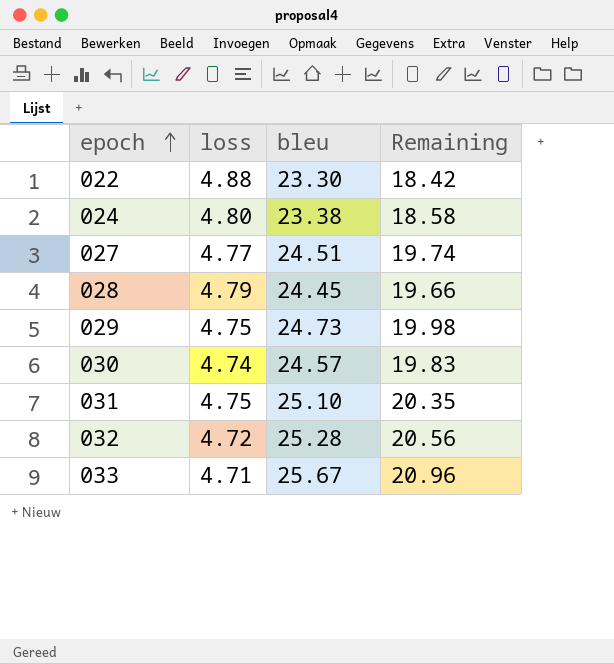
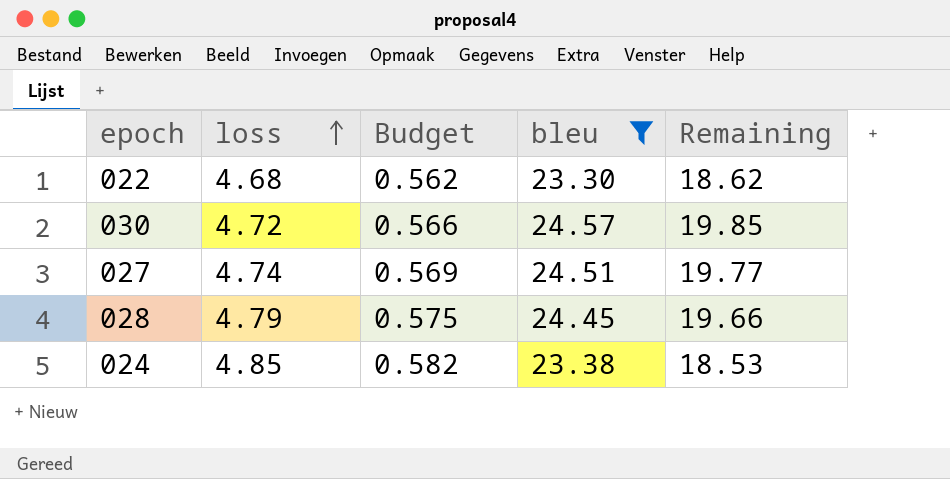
filter: none -> bleu <= 24.57
row order: epoch ascending -> loss ascending
column Budget | formula: none -> [loss] * 0.12
022 | loss: 4.88 -> 4.68
022 | Remaining: 18.42 -> 18.62
030 | loss: 4.74 -> 4.72
030 | Remaining: 19.83 -> 19.85
027 | loss: 4.77 -> 4.74
027 | Remaining: 19.74 -> 19.77
024 | loss: 4.80 -> 4.85
024 | Remaining: 18.58 -> 18.53

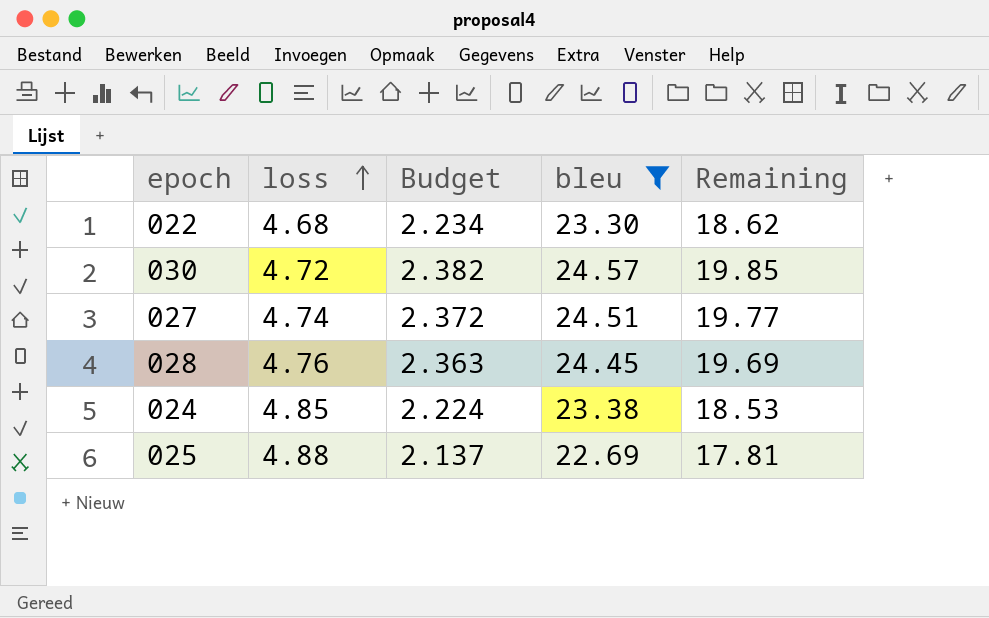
column Budget | formula: [loss] * 0.12 -> [Remaining] * 0.12
028 | loss: 4.79 -> 4.76
028 | Remaining: 19.66 -> 19.69
row 025: none -> 4.88 | 2.137 | 22.69 | 17.81

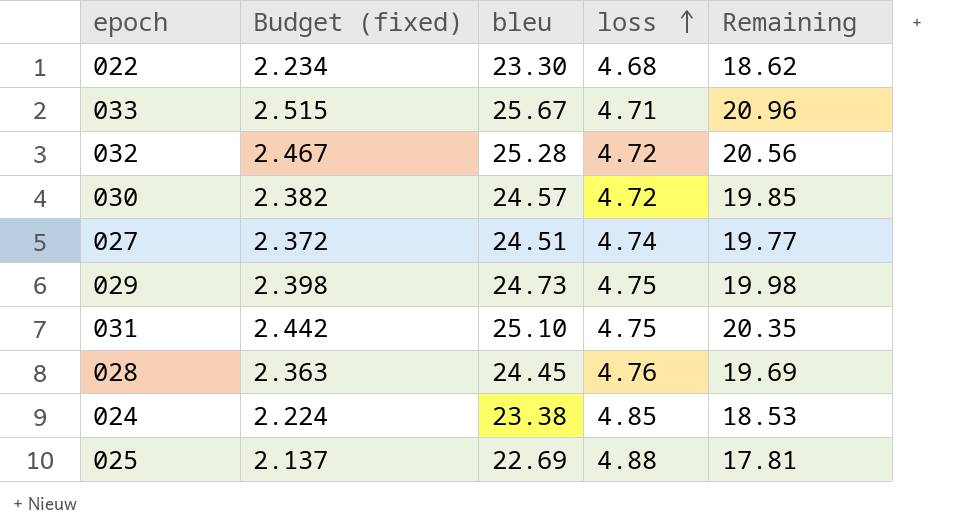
filter: bleu <= 24.57 -> none
column name: Budget -> Budget (fixed)
column loss | position: 2 -> 4

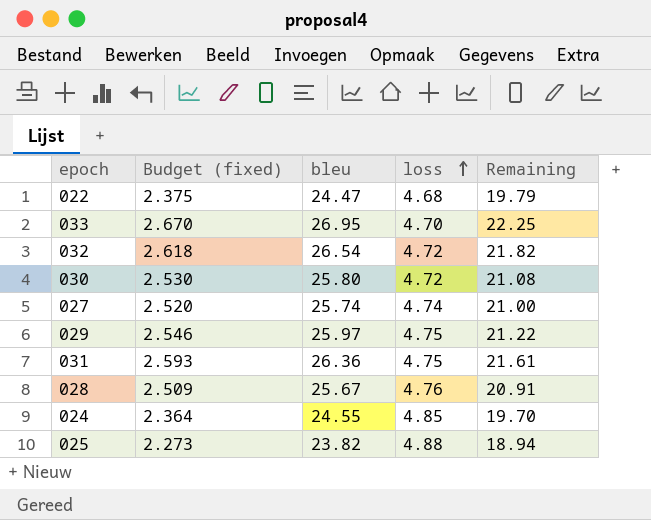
022 | Budget (fixed): 2.234 -> 2.375
022 | bleu: 23.30 -> 24.47
022 | Remaining: 18.62 -> 19.79
033 | Budget (fixed): 2.515 -> 2.670
033 | bleu: 25.67 -> 26.95
033 | loss: 4.71 -> 4.70
033 | Remaining: 20.96 -> 22.25
032 | Budget (fixed): 2.467 -> 2.618
032 | bleu: 25.28 -> 26.54
032 | Remaining: 20.56 -> 21.82
030 | Budget (fixed): 2.382 -> 2.530
030 | bleu: 24.57 -> 25.80
030 | Remaining: 19.85 -> 21.08
027 | Budget (fixed): 2.372 -> 2.520
027 | bleu: 24.51 -> 25.74
027 | Remaining: 19.77 -> 21.00
029 | Budget (fixed): 2.398 -> 2.546
029 | bleu: 24.73 -> 25.97
029 | Remaining: 19.98 -> 21.22
031 | Budget (fixed): 2.442 -> 2.593
031 | bleu: 25.10 -> 26.36
031 | Remaining: 20.35 -> 21.61
028 | Budget (fixed): 2.363 -> 2.509
028 | bleu: 24.45 -> 25.67
028 | Remaining: 19.69 -> 20.91
024 | Budget (fixed): 2.224 -> 2.364
024 | bleu: 23.38 -> 24.55
024 | Remaining: 18.53 -> 19.70
025 | Budget (fixed): 2.137 -> 2.273
025 | bleu: 22.69 -> 23.82
025 | Remaining: 17.81 -> 18.94

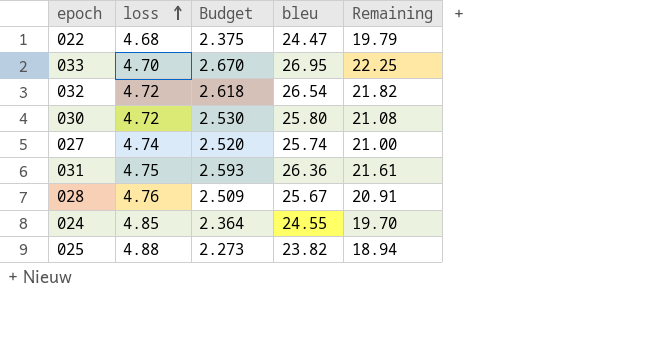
column loss | position: 4 -> 2
column name: Budget (fixed) -> Budget
row 029: 2.546 | 25.97 | 4.75 | 21.22 -> none

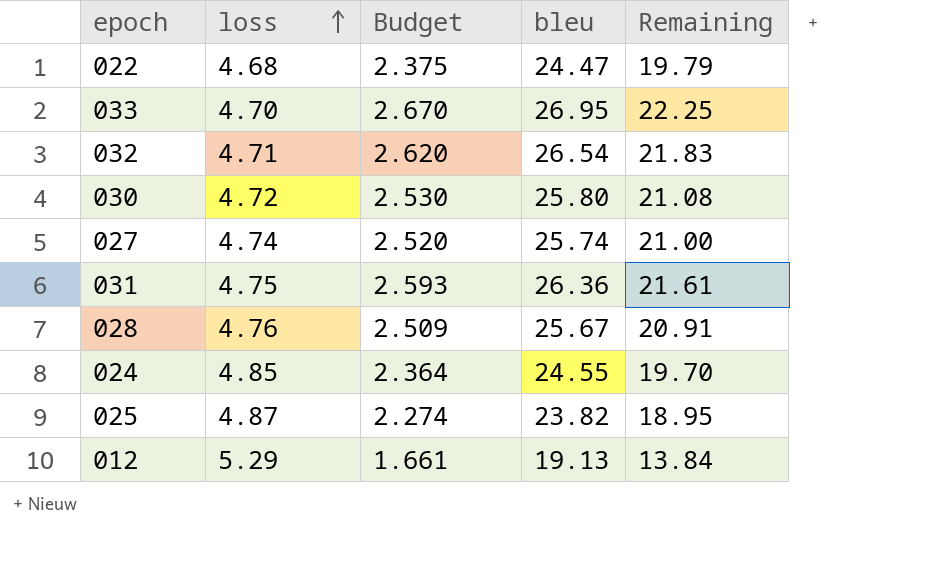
032 | loss: 4.72 -> 4.71
032 | Budget: 2.618 -> 2.620
032 | Remaining: 21.82 -> 21.83
025 | loss: 4.88 -> 4.87
025 | Budget: 2.273 -> 2.274
025 | Remaining: 18.94 -> 18.95
row 012: none -> 5.29 | 1.661 | 19.13 | 13.84

